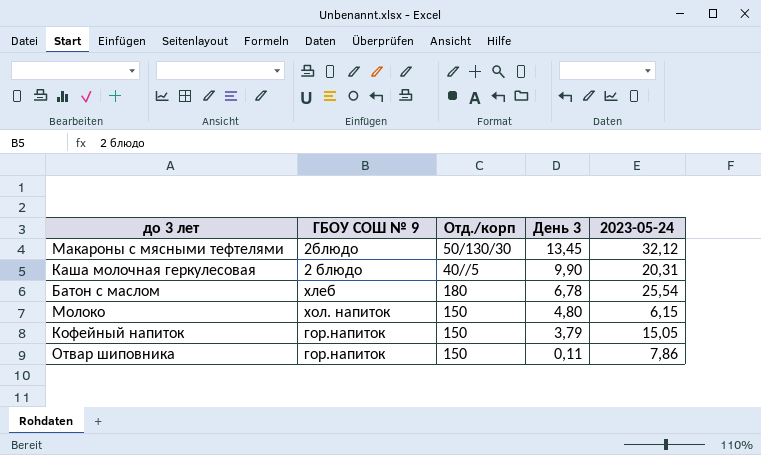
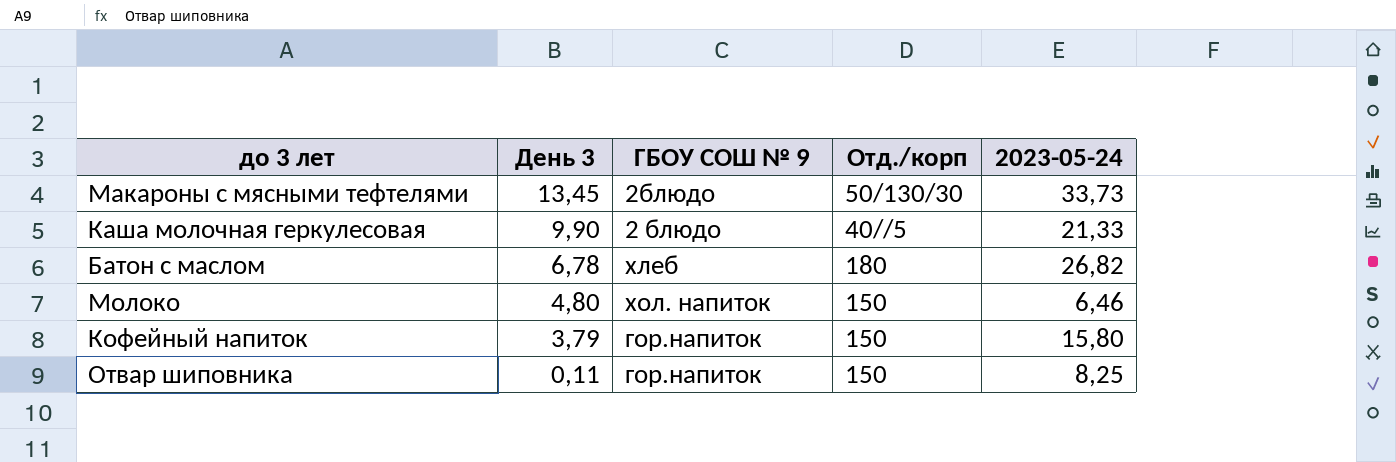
column День 3 | position: 4 -> 2
Макароны с мясными тефтелями | 2023-05-24: 32,12 -> 33,73
Каша молочная геркулесовая | 2023-05-24: 20,31 -> 21,33
Батон с маслом | 2023-05-24: 25,54 -> 26,82
Молоко | 2023-05-24: 6,15 -> 6,46
Кофейный напиток | 2023-05-24: 15,05 -> 15,80
Отвар шиповника | 2023-05-24: 7,86 -> 8,25

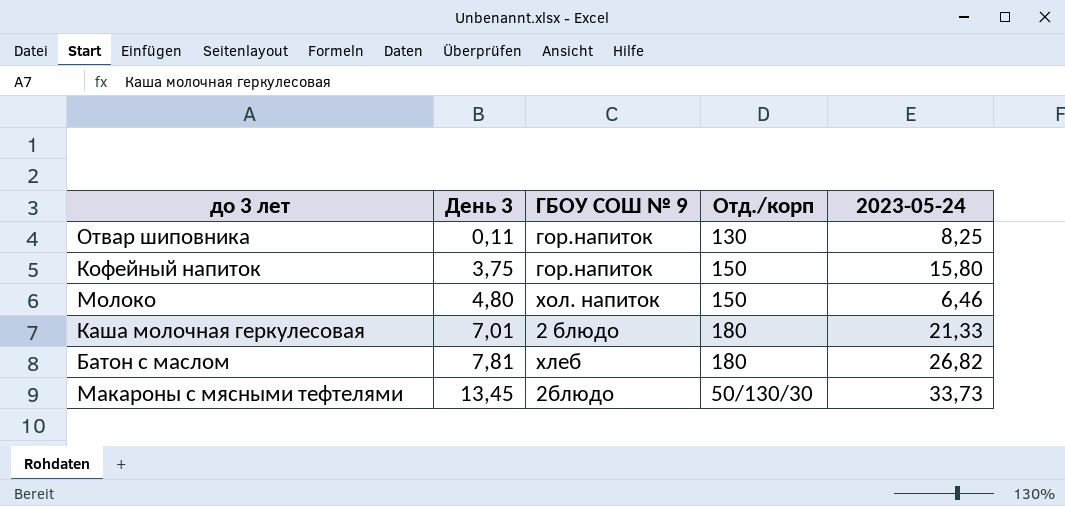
row order: День 3 descending -> День 3 ascending
Отвар шиповника | Отд./корп: 150 -> 130
Кофейный напиток | День 3: 3,79 -> 3,75
Каша молочная геркулесовая | День 3: 9,90 -> 7,01
Каша молочная геркулесовая | Отд./корп: 40//5 -> 180
Батон с маслом | День 3: 6,78 -> 7,81

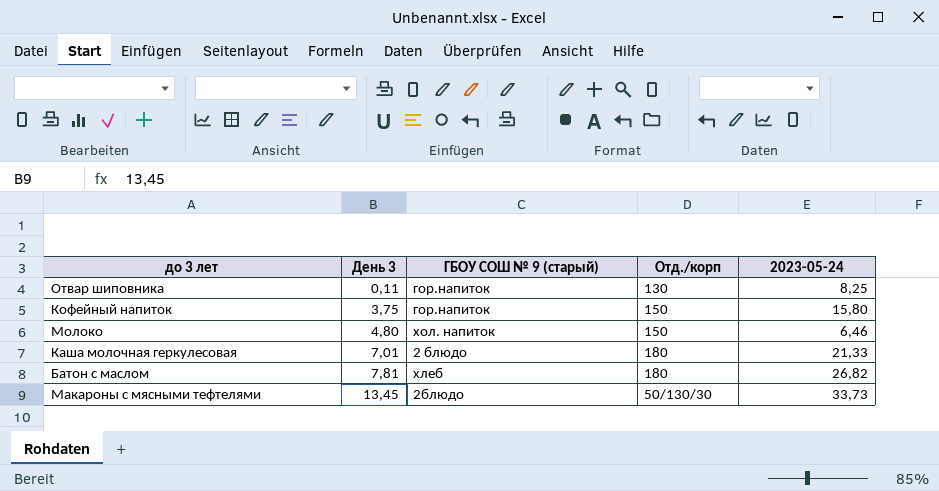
column name: ГБОУ СОШ № 9 -> ГБОУ СОШ № 9 (старый)

